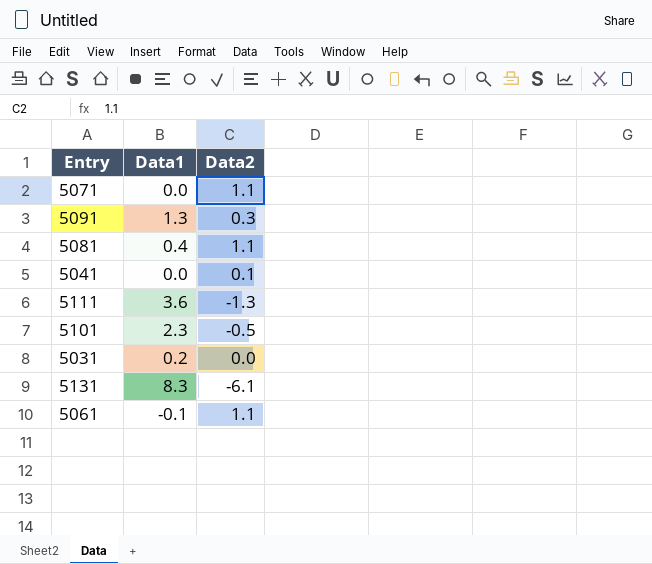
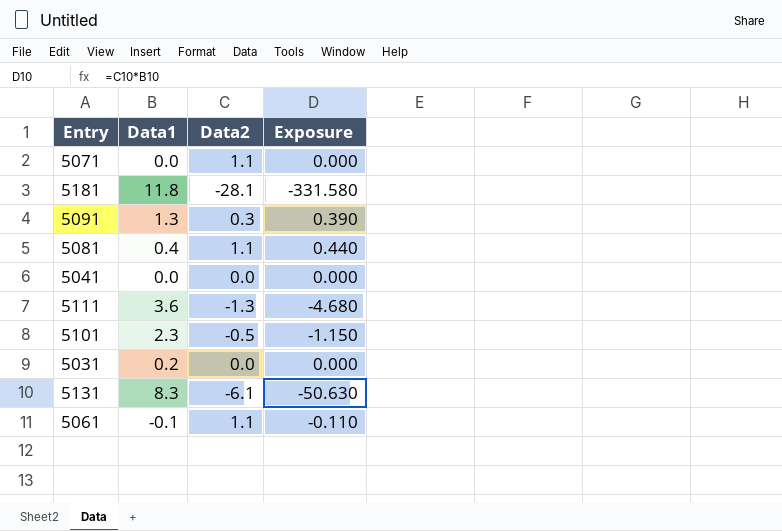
column Exposure | formula: none -> [Data1] * [Data2]
row 5181: none -> 11.8 | -28.1 | -331.580
5041 | Data2: 0.1 -> 0.0

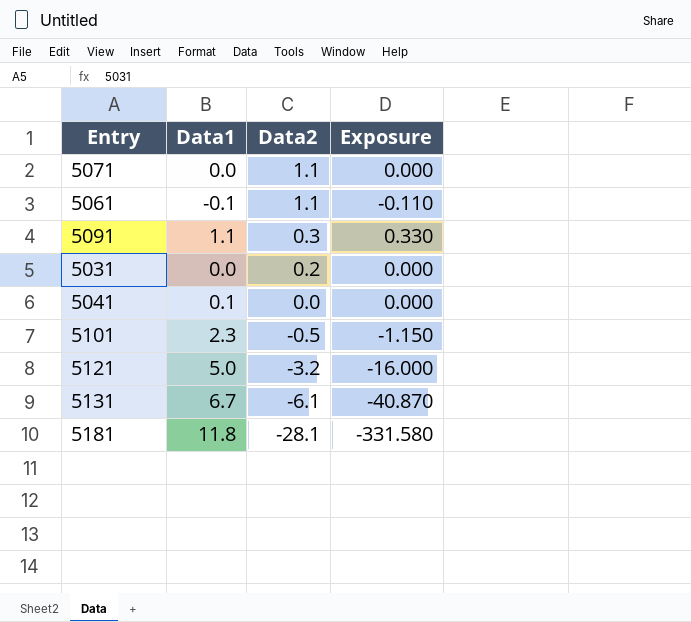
row order: none -> Data2 descending
row 5081: 0.4 | 1.1 | 0.440 -> none
row 5111: 3.6 | -1.3 | -4.680 -> none
5091 | Data1: 1.3 -> 1.1
5091 | Exposure: 0.390 -> 0.330
5031 | Data1: 0.2 -> 0.0
5031 | Data2: 0.0 -> 0.2
5041 | Data1: 0.0 -> 0.1
row 5121: none -> 5.0 | -3.2 | -16.000
5131 | Data1: 8.3 -> 6.7
5131 | Exposure: -50.630 -> -40.870

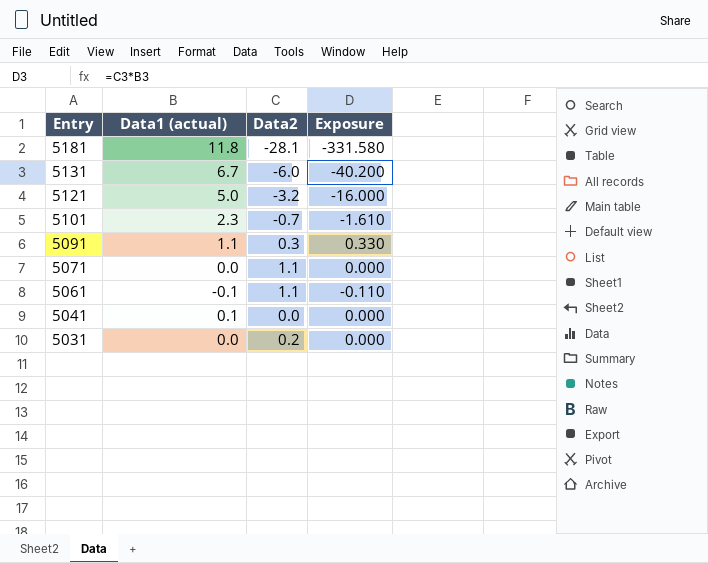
row order: Data2 descending -> Entry descending
column name: Data1 -> Data1 (actual)
5131 | Data2: -6.1 -> -6.0
5131 | Exposure: -40.870 -> -40.200
5101 | Data2: -0.5 -> -0.7
5101 | Exposure: -1.150 -> -1.610

